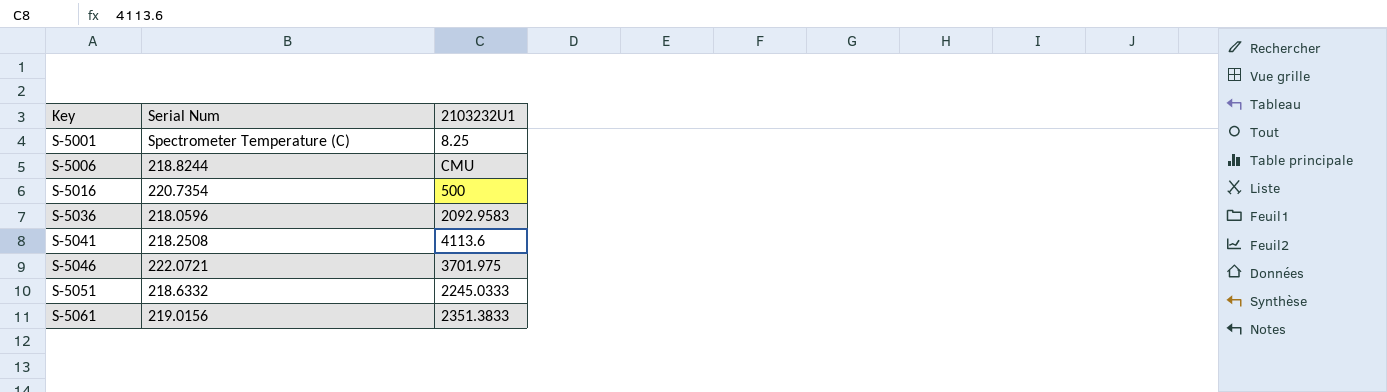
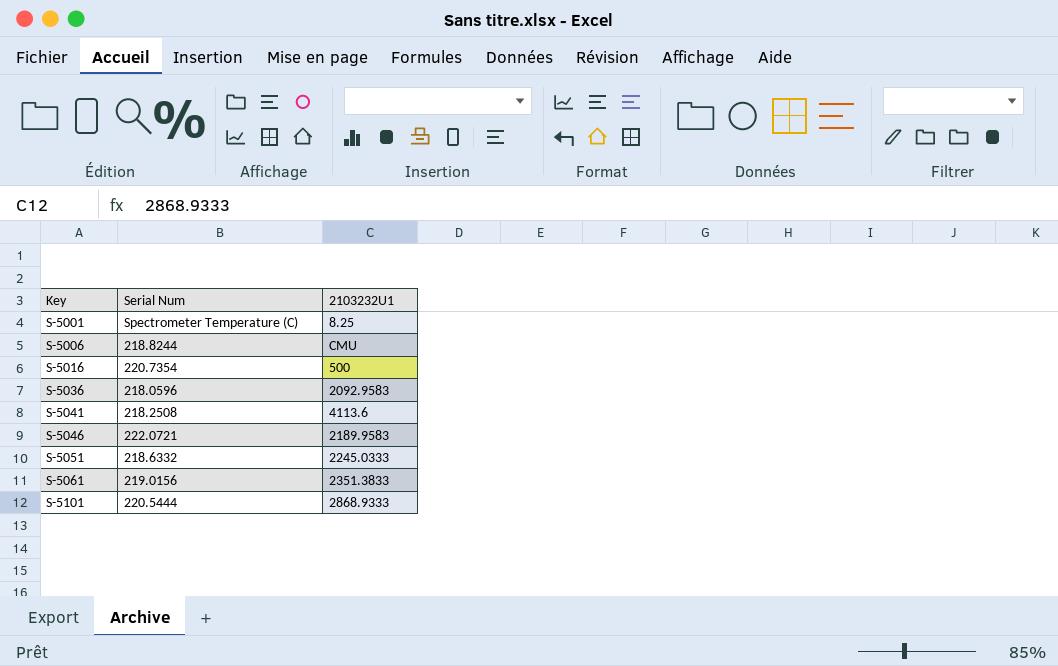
S-5046 | 2103232U1: 3701.975 -> 2189.9583
row S-5101: none -> 220.5444 | 2868.9333

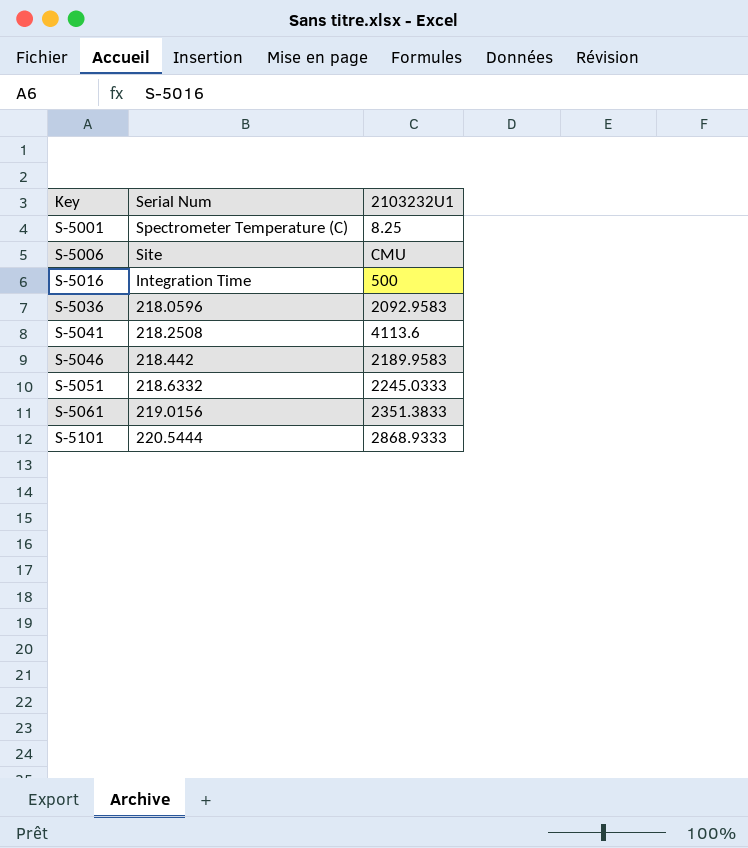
S-5006 | Serial Num: 218.8244 -> Site
S-5016 | Serial Num: 220.7354 -> Integration Time
S-5046 | Serial Num: 222.0721 -> 218.442

